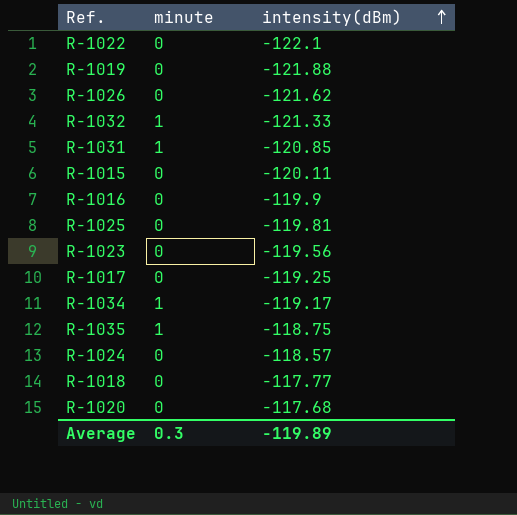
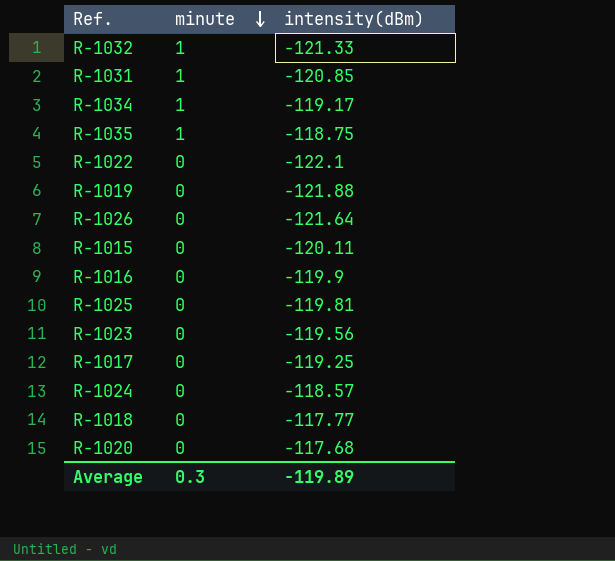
row order: intensity(dBm) ascending -> minute descending
R-1026 | intensity(dBm): -121.62 -> -121.64

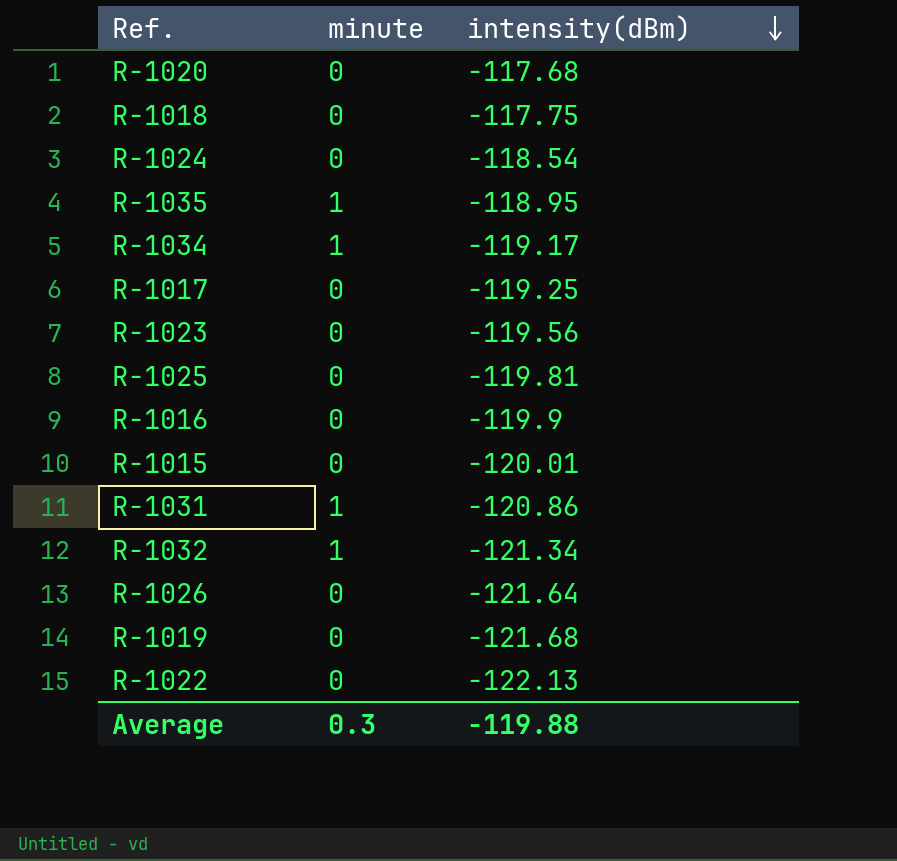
row order: minute descending -> intensity(dBm) descending
R-1018 | intensity(dBm): -117.77 -> -117.75
R-1024 | intensity(dBm): -118.57 -> -118.54
R-1035 | intensity(dBm): -118.75 -> -118.95
R-1015 | intensity(dBm): -120.11 -> -120.01
R-1031 | intensity(dBm): -120.85 -> -120.86
R-1032 | intensity(dBm): -121.33 -> -121.34
R-1019 | intensity(dBm): -121.88 -> -121.68
R-1022 | intensity(dBm): -122.1 -> -122.13
Average | intensity(dBm): -119.89 -> -119.88

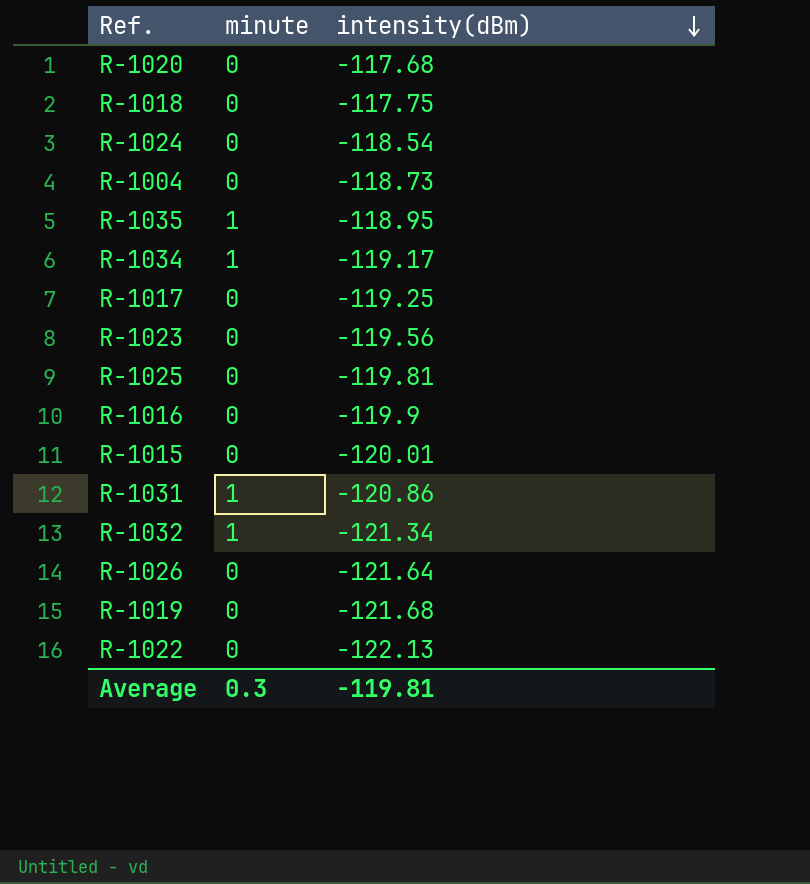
row R-1004: none -> 0 | -118.73
Average | intensity(dBm): -119.88 -> -119.81

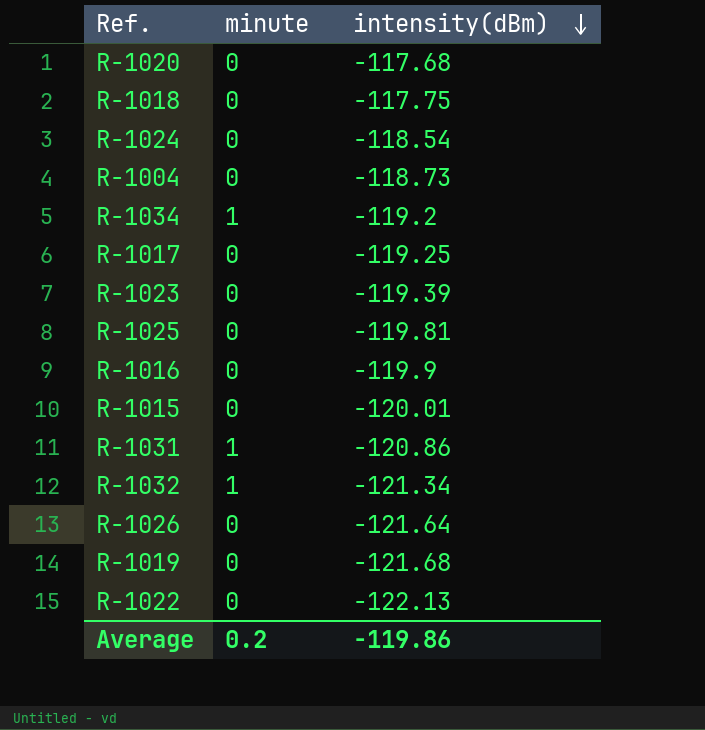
row R-1035: 1 | -118.95 -> none
R-1034 | intensity(dBm): -119.17 -> -119.2
R-1023 | intensity(dBm): -119.56 -> -119.39
Average | minute: 0.3 -> 0.2
Average | intensity(dBm): -119.81 -> -119.86

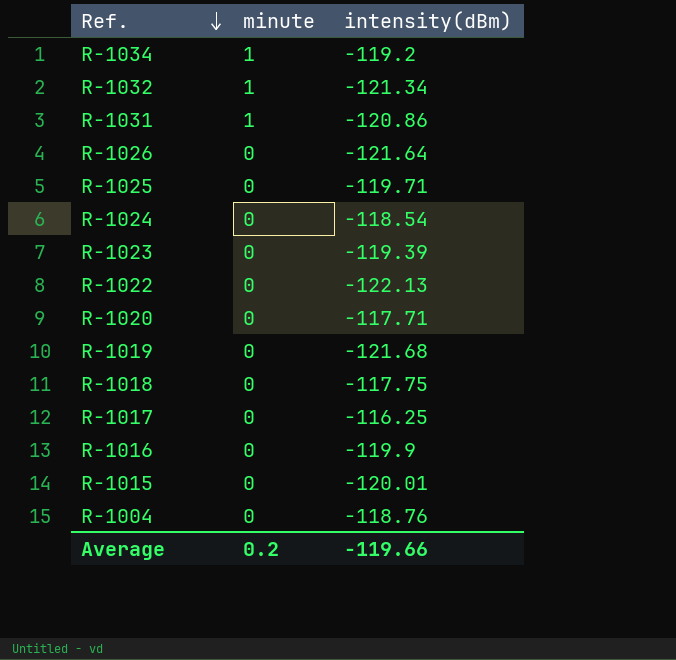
row order: intensity(dBm) descending -> Ref. descending
R-1025 | intensity(dBm): -119.81 -> -119.71
R-1020 | intensity(dBm): -117.68 -> -117.71
R-1017 | intensity(dBm): -119.25 -> -116.25
R-1004 | intensity(dBm): -118.73 -> -118.76
Average | intensity(dBm): -119.86 -> -119.66

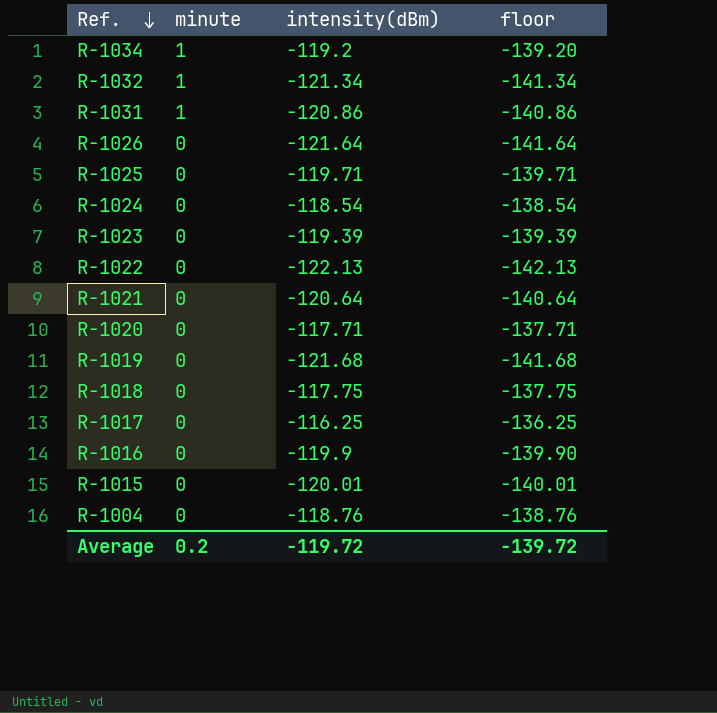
column floor | formula: none -> [intensity(dBm)] - 20
row R-1021: none -> 0 | -120.64 | -140.64
Average | intensity(dBm): -119.66 -> -119.72

